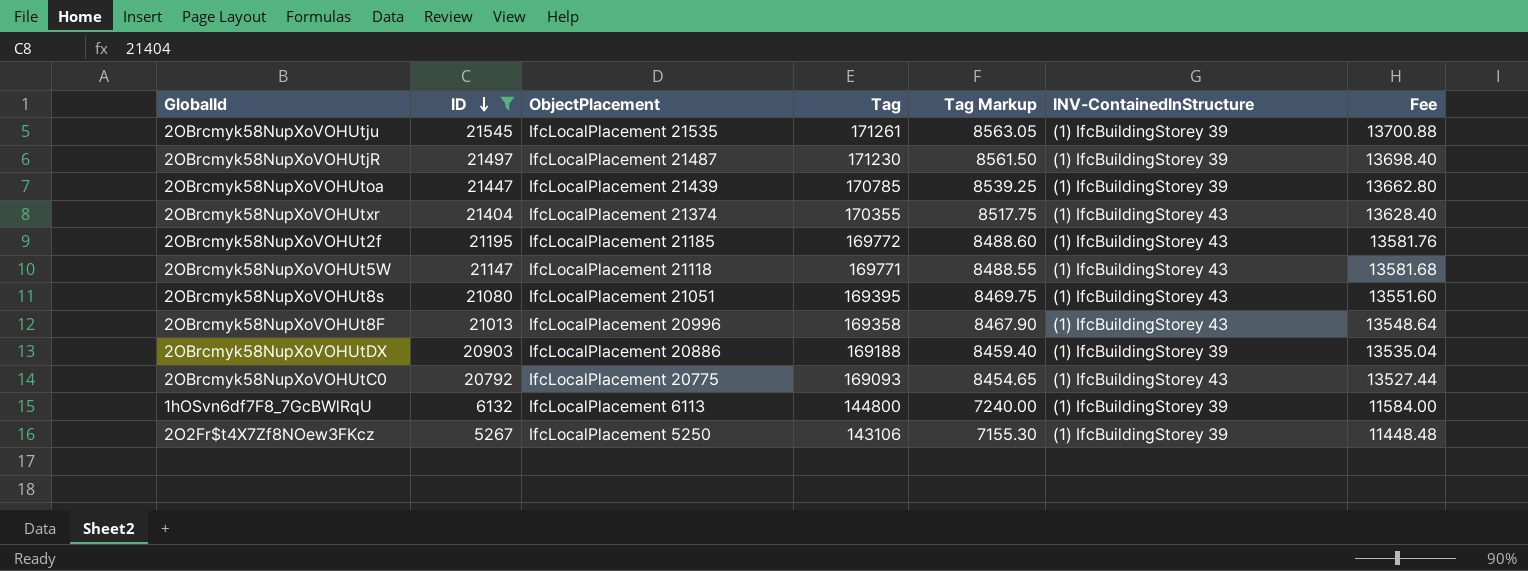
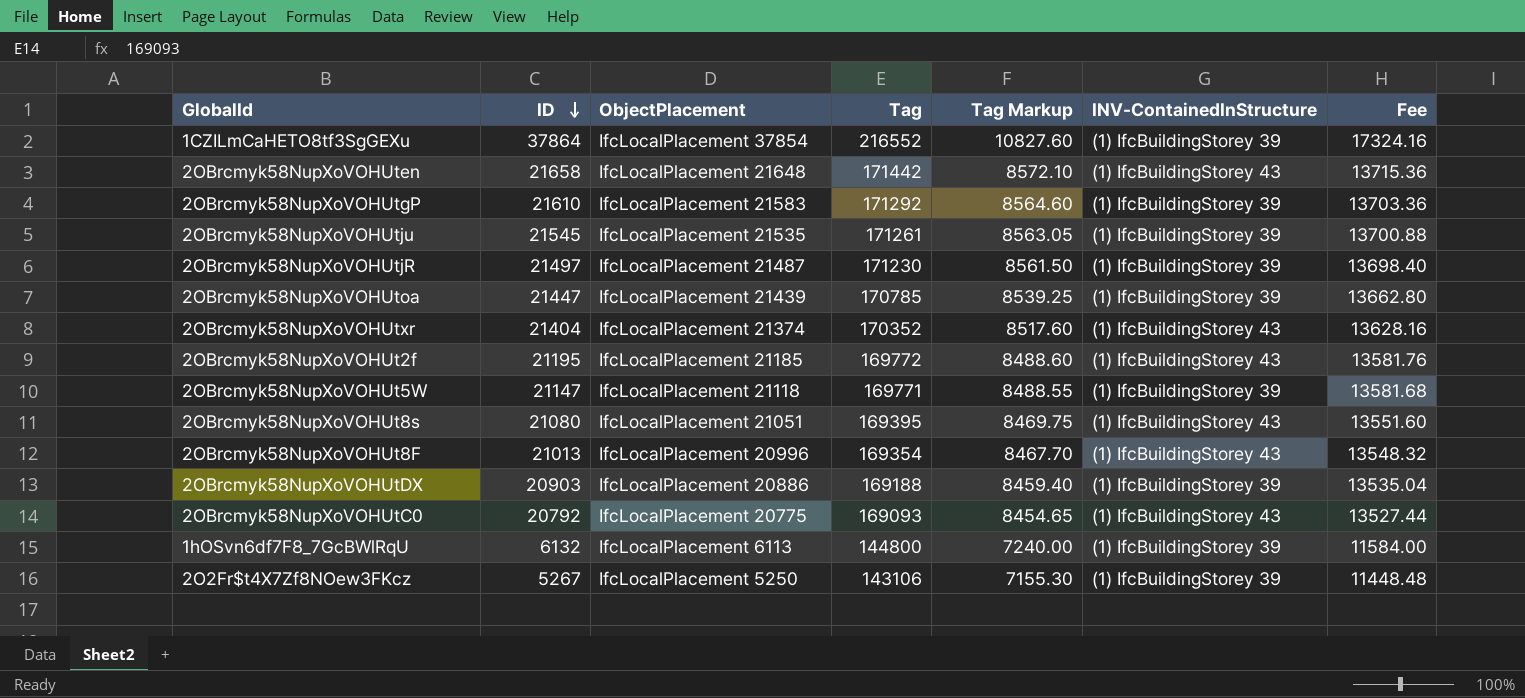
filter: ID <= 21545 -> none
2OBrcmyk58NupXoVOHUtxr | Tag: 170355 -> 170352
2OBrcmyk58NupXoVOHUtxr | Tag Markup: 8517.75 -> 8517.60
2OBrcmyk58NupXoVOHUtxr | Fee: 13628.40 -> 13628.16
2OBrcmyk58NupXoVOHUt5W | INV-ContainedInStructure: (1) IfcBuildingStorey 43 -> (1) IfcBuildingStorey 39
2OBrcmyk58NupXoVOHUt8F | Tag: 169358 -> 169354
2OBrcmyk58NupXoVOHUt8F | Tag Markup: 8467.90 -> 8467.70
2OBrcmyk58NupXoVOHUt8F | Fee: 13548.64 -> 13548.32

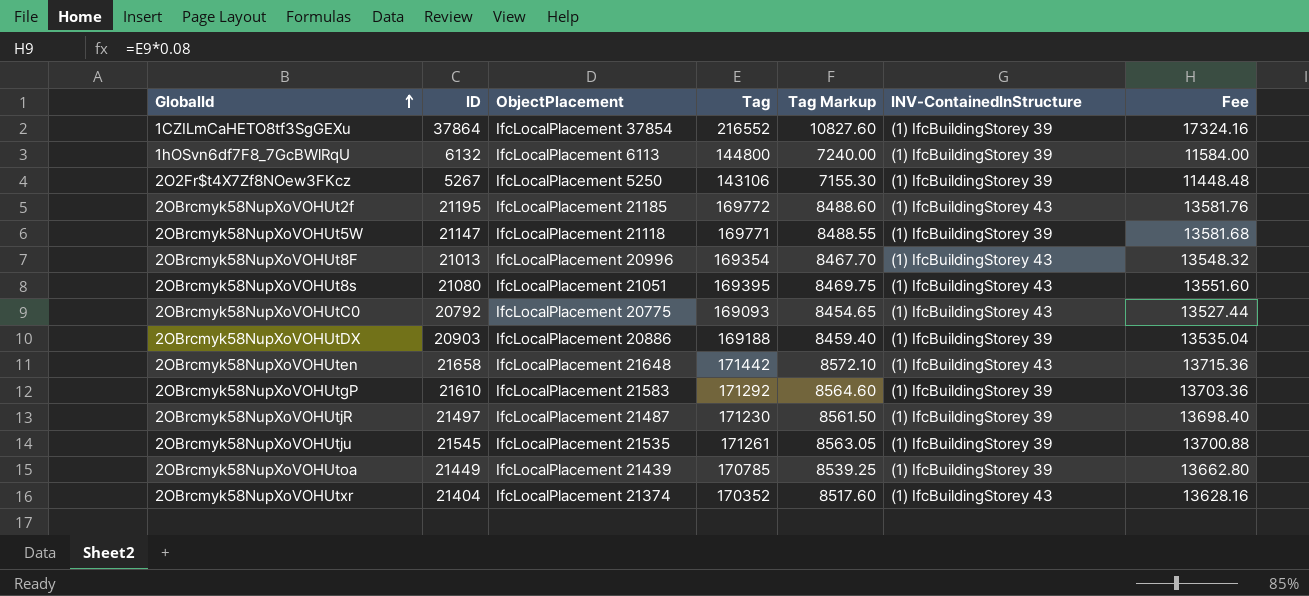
row order: ID descending -> GlobalId ascending
2OBrcmyk58NupXoVOHUtoa | ID: 21447 -> 21449

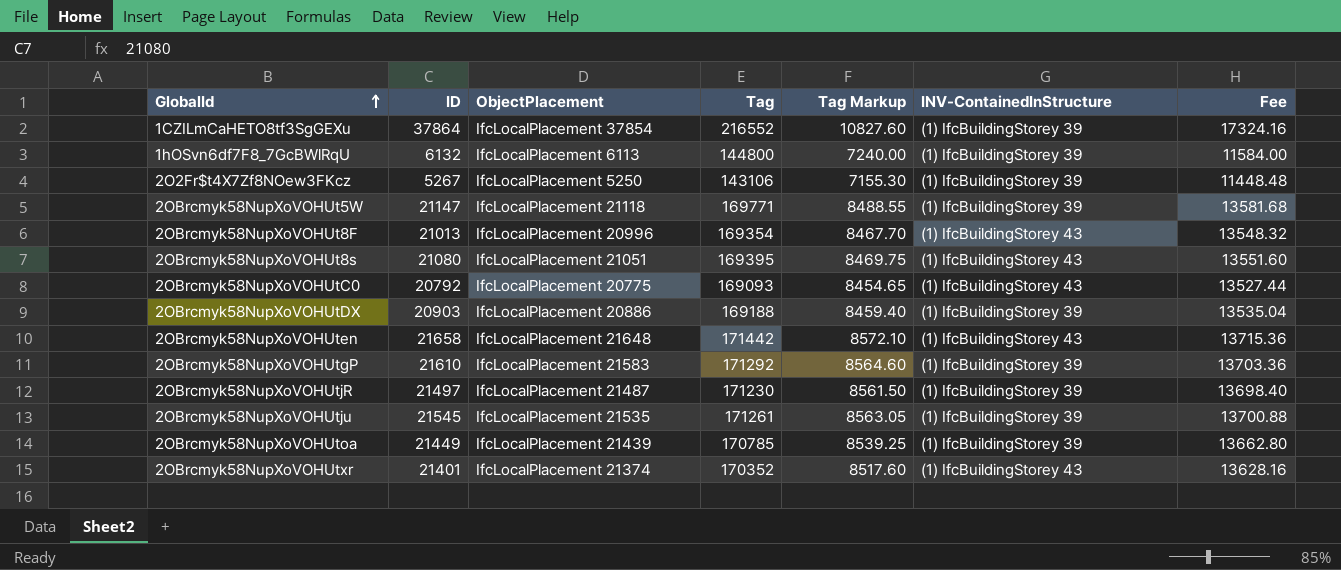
row 2OBrcmyk58NupXoVOHUt2f: 21195 | IfcLocalPlacement 21185 | 169772 | 8488.60 | (1) IfcBuildingStorey 43 | 13581.76 -> none
2OBrcmyk58NupXoVOHUtxr | ID: 21404 -> 21401

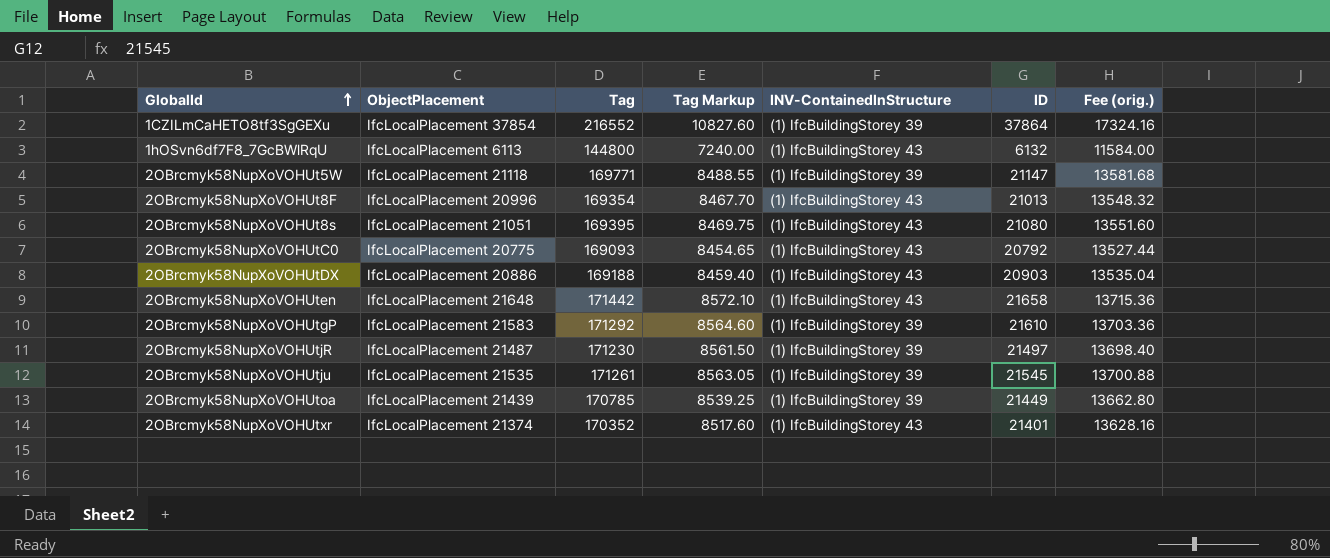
column ID | position: 2 -> 6
column name: Fee -> Fee (orig.)
row 2O2Fr$t4X7Zf8NOew3FKcz: 5267 | IfcLocalPlacement 5250 | 143106 | 7155.30 | (1) IfcBuildingStorey 39 | 11448.48 -> none
1hOSvn6df7F8_7GcBWlRqU | INV-ContainedInStructure: (1) IfcBuildingStorey 39 -> (1) IfcBuildingStorey 43
2OBrcmyk58NupXoVOHUtDX | INV-ContainedInStructure: (1) IfcBuildingStorey 39 -> (1) IfcBuildingStorey 43

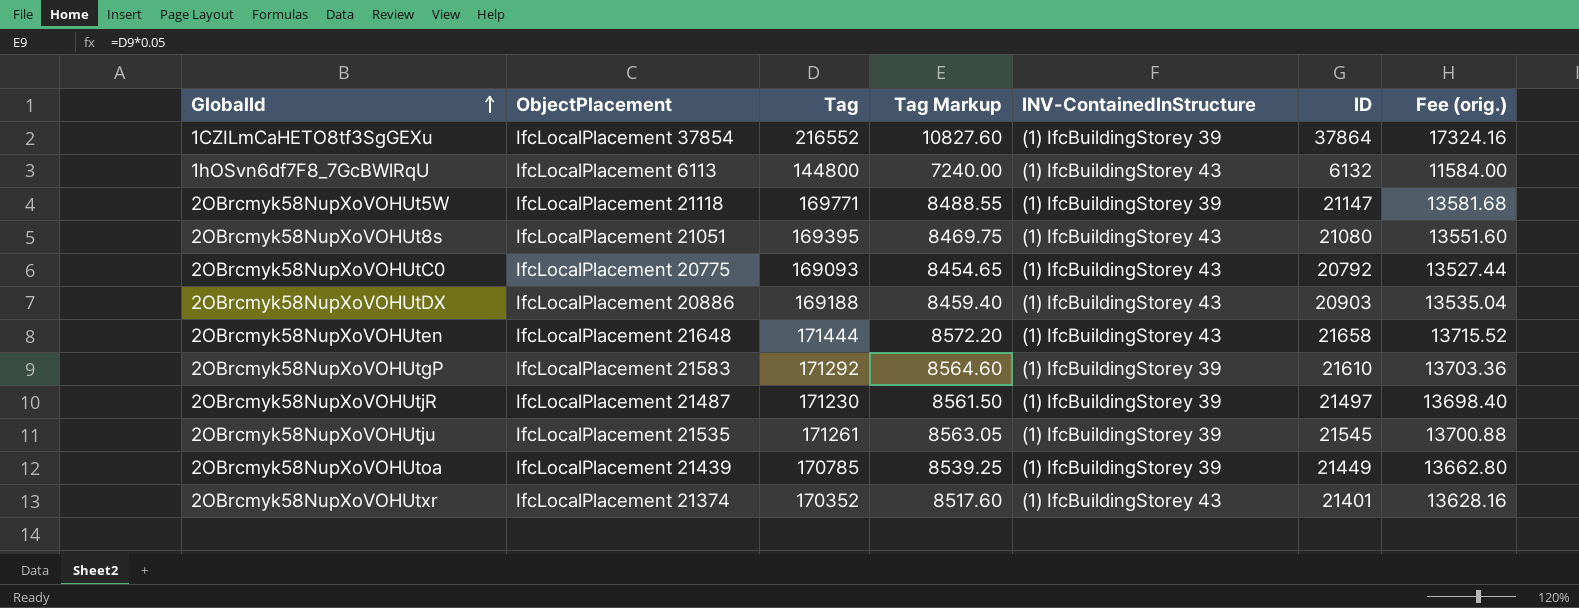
row 2OBrcmyk58NupXoVOHUt8F: IfcLocalPlacement 20996 | 169354 | 8467.70 | (1) IfcBuildingStorey 43 | 21013 | 13548.32 -> none
2OBrcmyk58NupXoVOHUten | Tag: 171442 -> 171444
2OBrcmyk58NupXoVOHUten | Tag Markup: 8572.10 -> 8572.20
2OBrcmyk58NupXoVOHUten | Fee (orig.): 13715.36 -> 13715.52

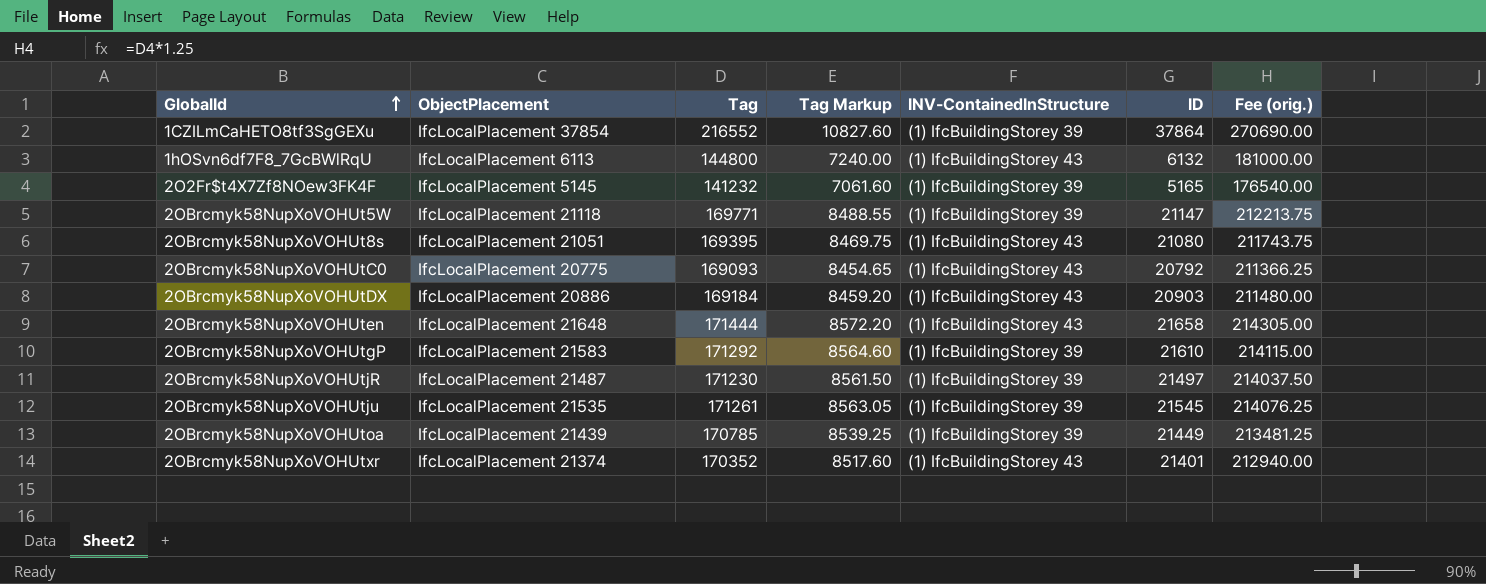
column Fee (orig.) | formula: [Tag] * 0.08 -> [Tag] * 1.25
row 2O2Fr$t4X7Zf8NOew3FK4F: none -> IfcLocalPlacement 5145 | 141232 | 7061.60 | (1) IfcBuildingStorey 39 | 5165 | 176540.00
2OBrcmyk58NupXoVOHUtDX | Tag: 169188 -> 169184
2OBrcmyk58NupXoVOHUtDX | Tag Markup: 8459.40 -> 8459.20

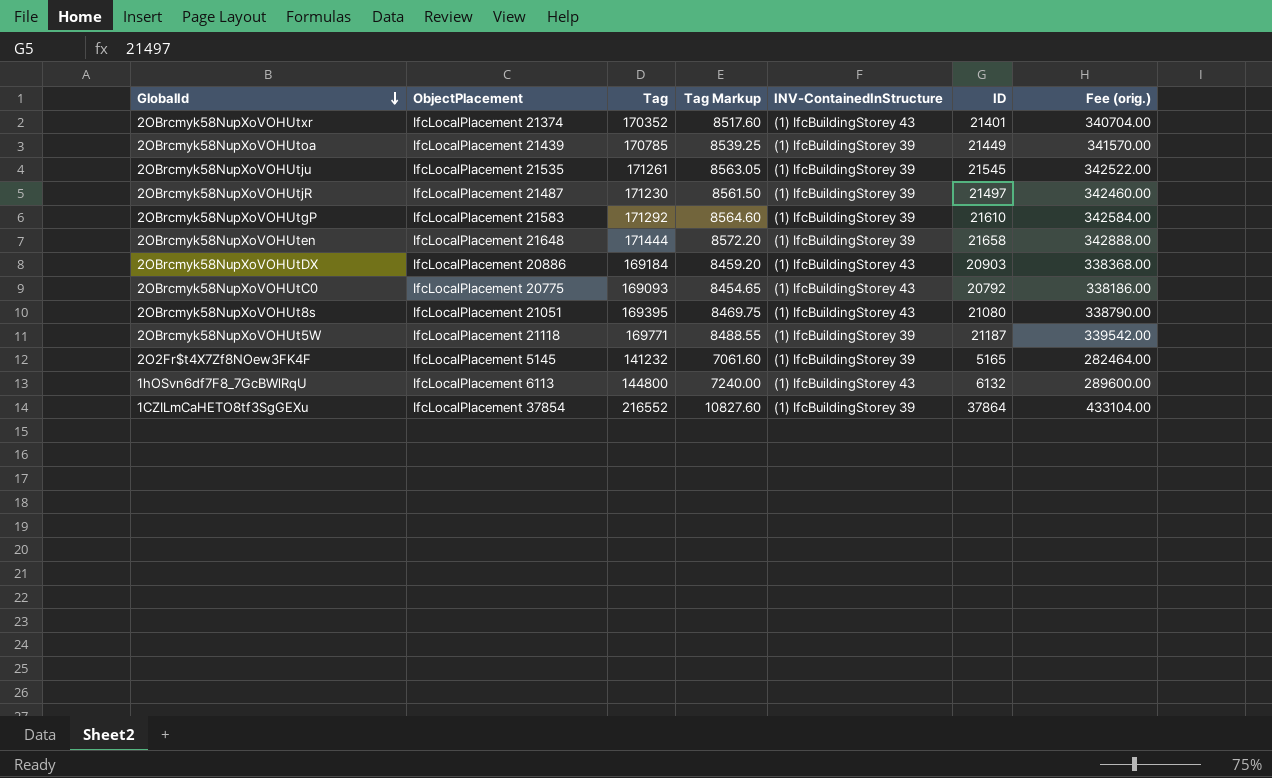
row order: GlobalId ascending -> GlobalId descending
column Fee (orig.) | formula: [Tag] * 1.25 -> [Tag] * 2
2OBrcmyk58NupXoVOHUten | INV-ContainedInStructure: (1) IfcBuildingStorey 43 -> (1) IfcBuildingStorey 39
2OBrcmyk58NupXoVOHUt5W | ID: 21147 -> 21187

